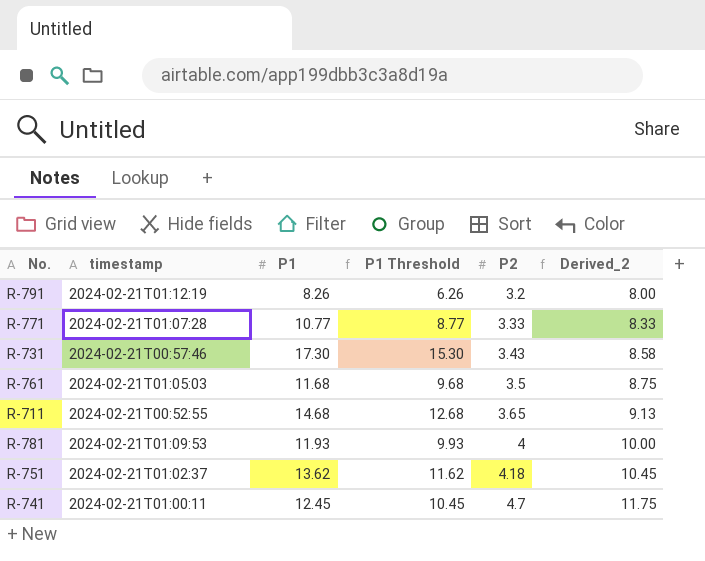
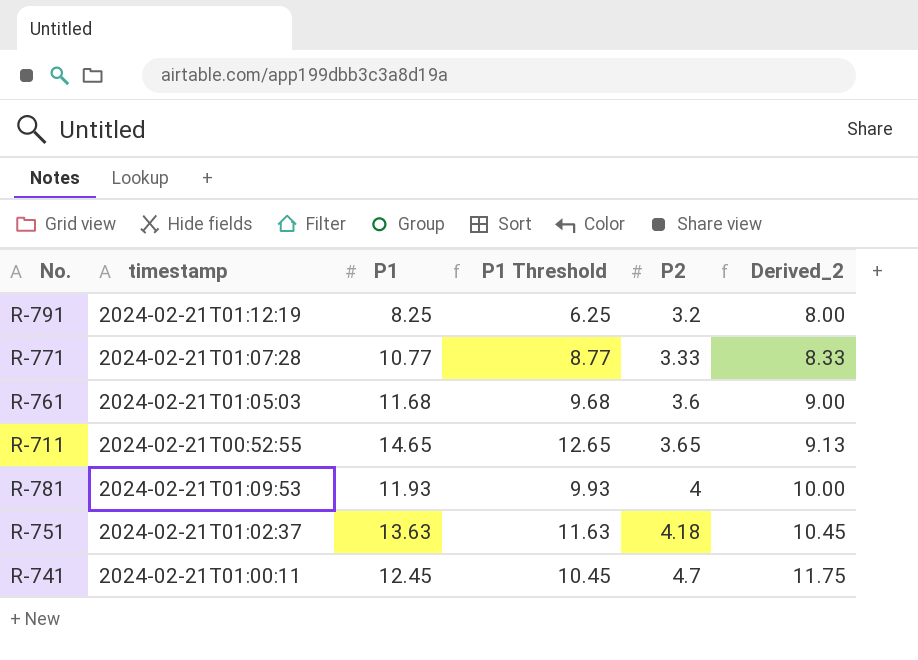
row R-731: 2024-02-21T00:57:46 | 17.30 | 15.30 | 3.43 | 8.58 -> none
R-791 | P1: 8.26 -> 8.25
R-791 | P1 Threshold: 6.26 -> 6.25
R-761 | P2: 3.5 -> 3.6
R-761 | Derived_2: 8.75 -> 9.00
R-711 | P1: 14.68 -> 14.65
R-711 | P1 Threshold: 12.68 -> 12.65
R-751 | P1: 13.62 -> 13.63
R-751 | P1 Threshold: 11.62 -> 11.63

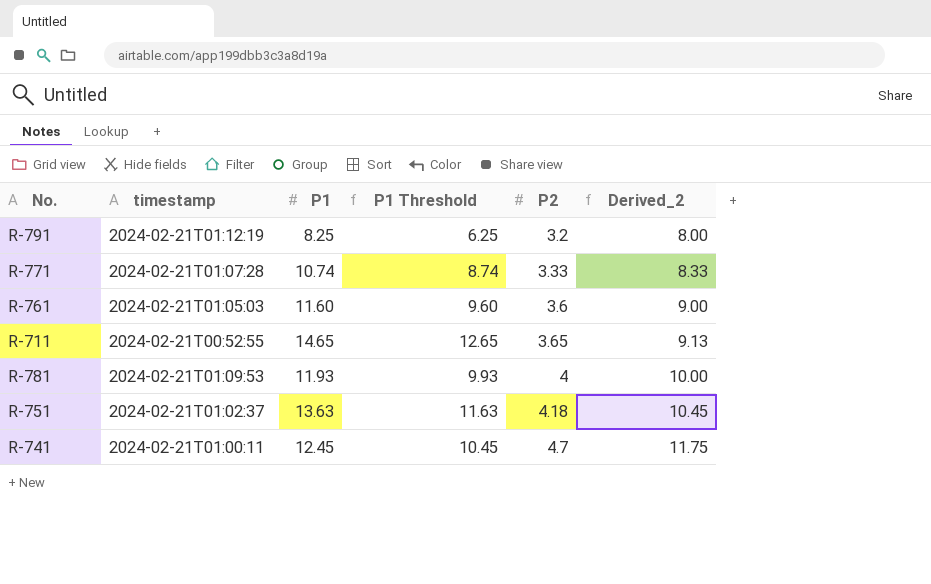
R-771 | P1: 10.77 -> 10.74
R-771 | P1 Threshold: 8.77 -> 8.74
R-761 | P1: 11.68 -> 11.60
R-761 | P1 Threshold: 9.68 -> 9.60

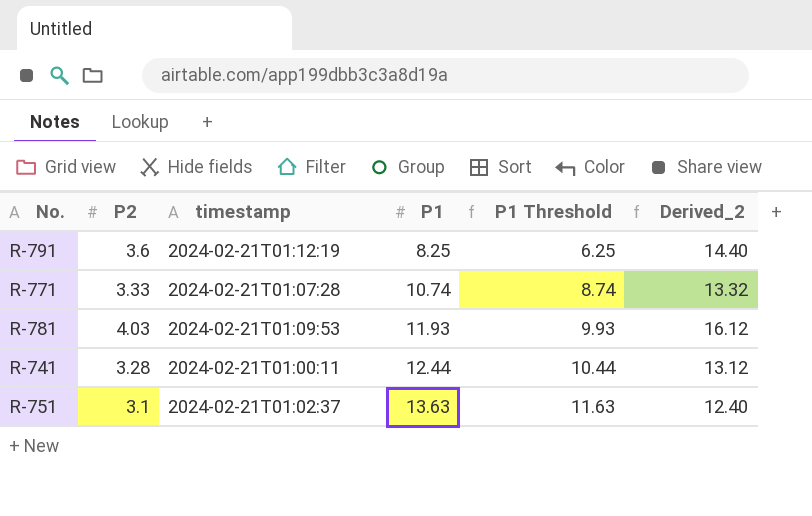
row order: P2 ascending -> P1 ascending
column P2 | position: 5 -> 2
column Derived_2 | formula: [P2] * 2.5 -> [P2] * 4
row R-761: 2024-02-21T01:05:03 | 11.60 | 9.60 | 3.6 | 9.00 -> none
row R-711: 2024-02-21T00:52:55 | 14.65 | 12.65 | 3.65 | 9.13 -> none
R-791 | P2: 3.2 -> 3.6
R-781 | P2: 4 -> 4.03
R-741 | P2: 4.7 -> 3.28
R-741 | P1: 12.45 -> 12.44
R-741 | P1 Threshold: 10.45 -> 10.44
R-751 | P2: 4.18 -> 3.1

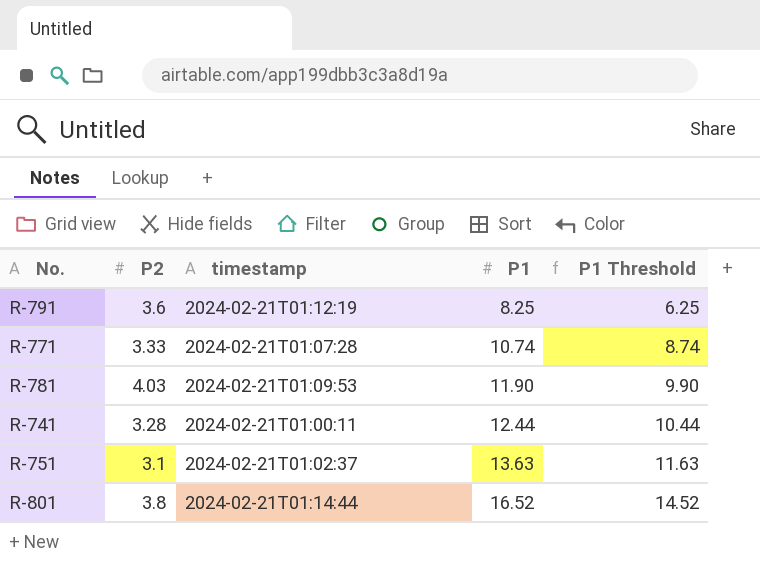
column Derived_2 | formula: [P2] * 4 -> none
R-781 | P1: 11.93 -> 11.90
R-781 | P1 Threshold: 9.93 -> 9.90
row R-801: none -> 3.8 | 2024-02-21T01:14:44 | 16.52 | 14.52

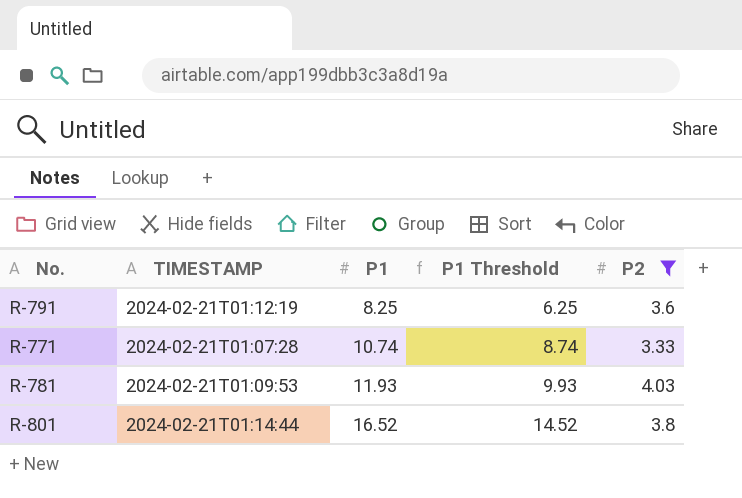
filter: none -> P2 >= 3.33
column name: timestamp -> TIMESTAMP
column P2 | position: 2 -> 5
R-781 | P1: 11.90 -> 11.93
R-781 | P1 Threshold: 9.90 -> 9.93

